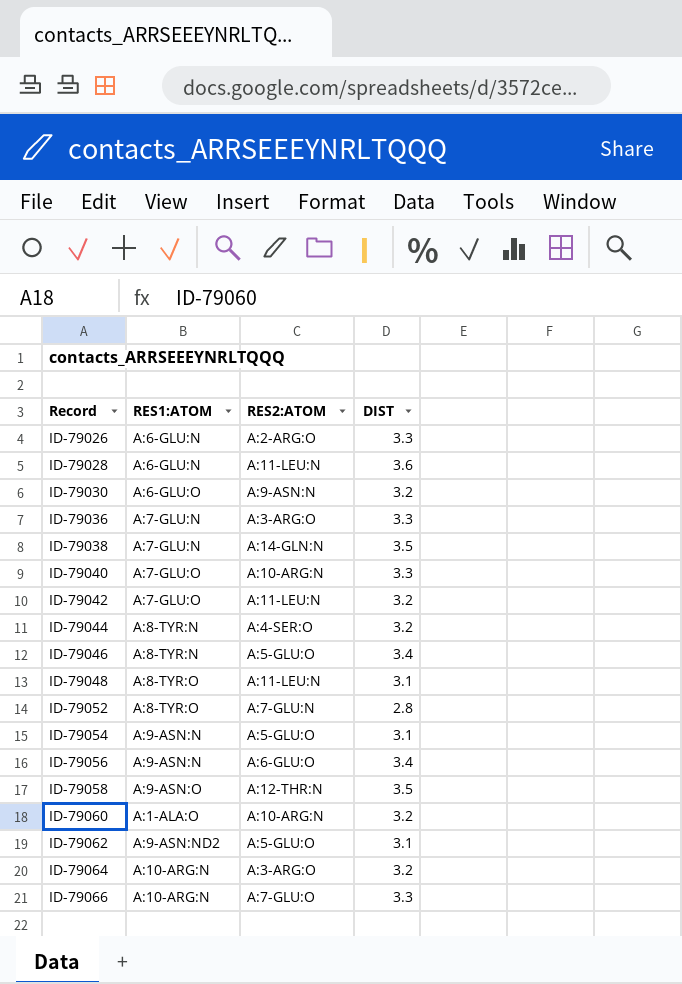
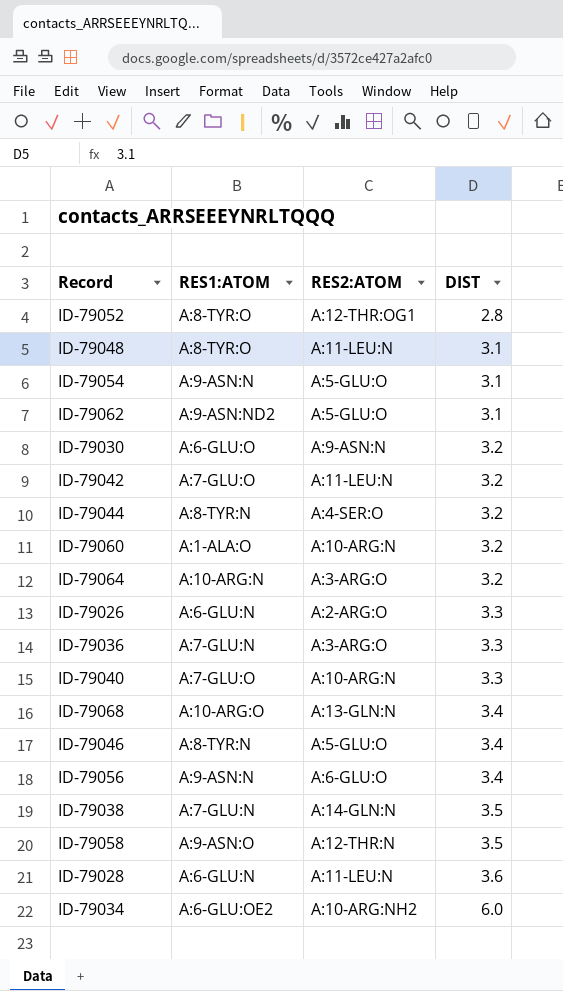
row order: Record ascending -> DIST ascending
row ID-79066: A:10-ARG:N | A:7-GLU:O | 3.3 -> none
ID-79052 | RES2:ATOM: A:7-GLU:N -> A:12-THR:OG1
row ID-79068: none -> A:10-ARG:O | A:13-GLN:N | 3.4
row ID-79034: none -> A:6-GLU:OE2 | A:10-ARG:NH2 | 6.0

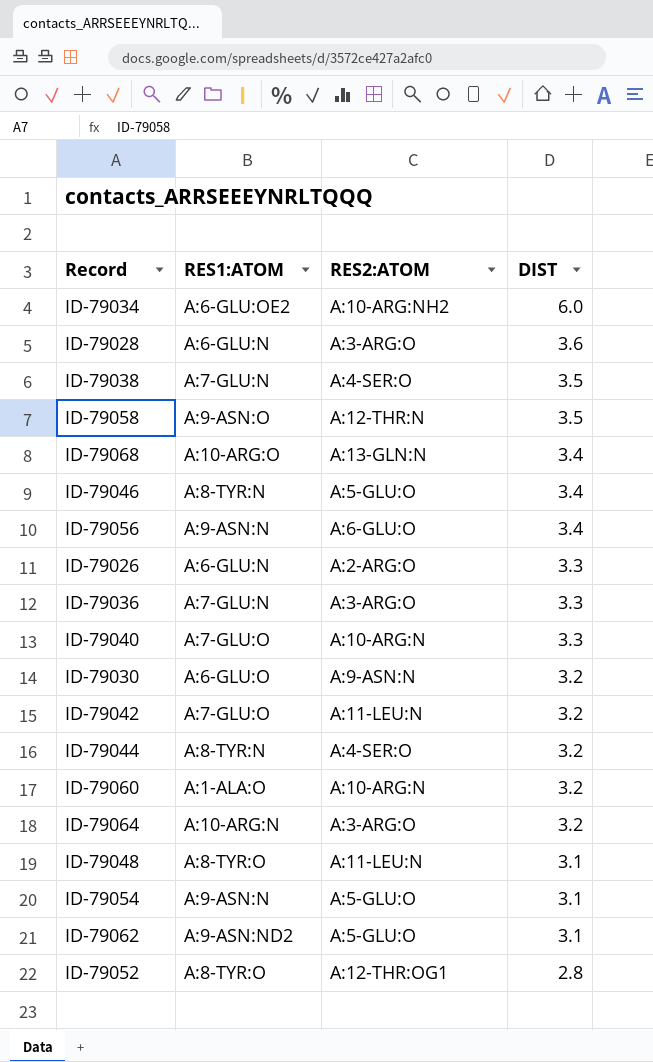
row order: DIST ascending -> DIST descending
ID-79028 | RES2:ATOM: A:11-LEU:N -> A:3-ARG:O
ID-79038 | RES2:ATOM: A:14-GLN:N -> A:4-SER:O

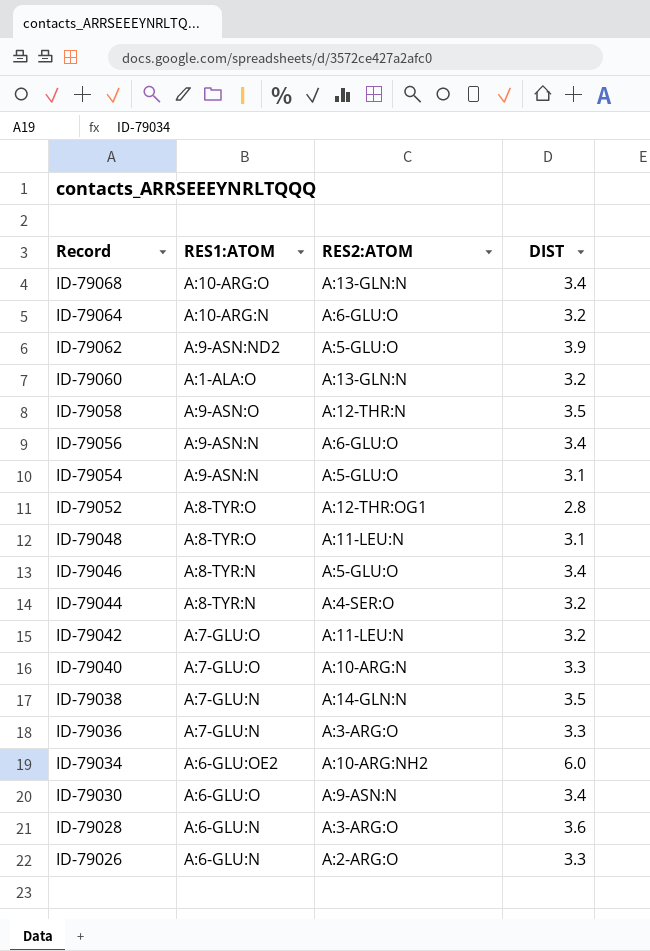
row order: DIST descending -> Record descending
ID-79064 | RES2:ATOM: A:3-ARG:O -> A:6-GLU:O
ID-79062 | DIST: 3.1 -> 3.9
ID-79060 | RES2:ATOM: A:10-ARG:N -> A:13-GLN:N
ID-79038 | RES2:ATOM: A:4-SER:O -> A:14-GLN:N
ID-79030 | DIST: 3.2 -> 3.4

